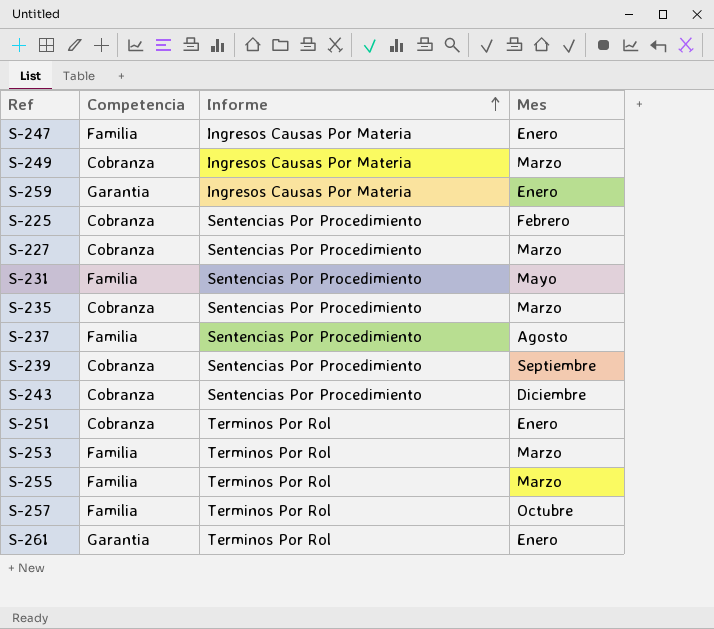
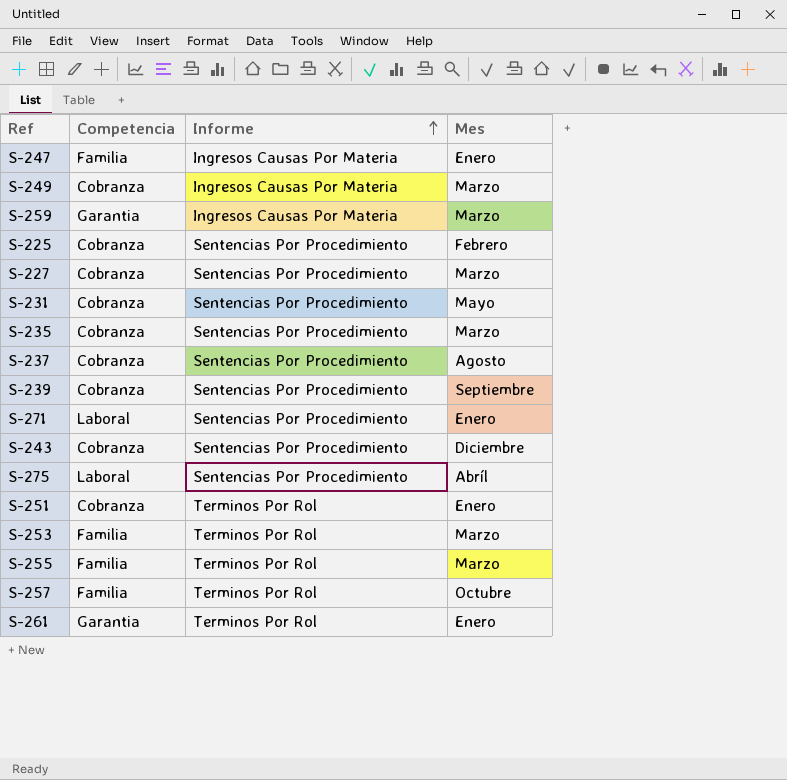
S-259 | Mes: Enero -> Marzo
S-231 | Competencia: Familia -> Cobranza
S-237 | Competencia: Familia -> Cobranza
row S-271: none -> Laboral | Sentencias Por Procedimiento | Enero
row S-275: none -> Laboral | Sentencias Por Procedimiento | Abríl

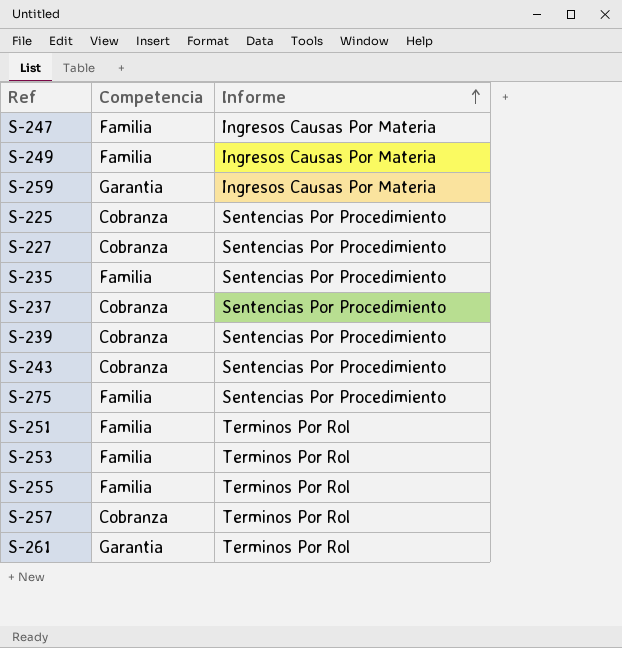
column Mes | position: 4 -> none
row S-231: Cobranza | Sentencias Por Procedimiento | Mayo -> none
row S-271: Laboral | Sentencias Por Procedimiento | Enero -> none
S-249 | Competencia: Cobranza -> Familia
S-235 | Competencia: Cobranza -> Familia
S-275 | Competencia: Laboral -> Familia
S-251 | Competencia: Cobranza -> Familia
S-257 | Competencia: Familia -> Cobranza

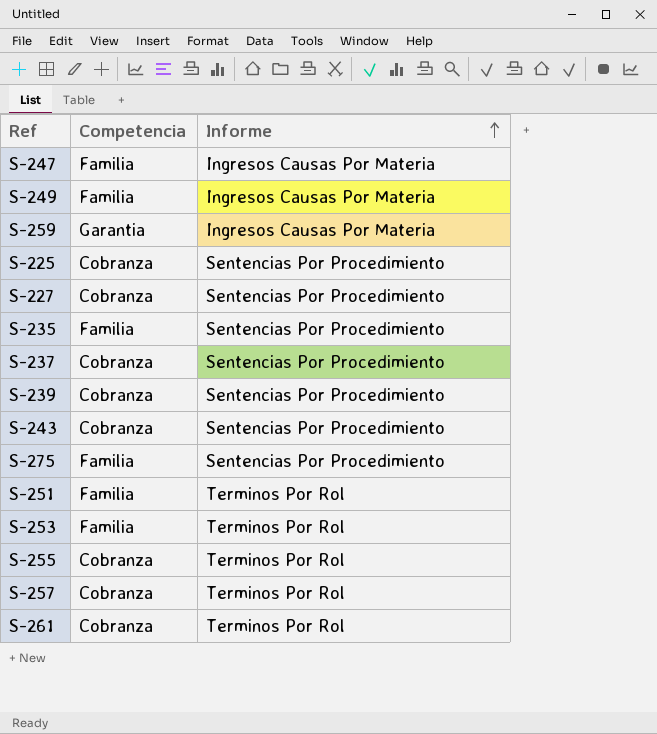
S-255 | Competencia: Familia -> Cobranza
S-261 | Competencia: Garantia -> Cobranza

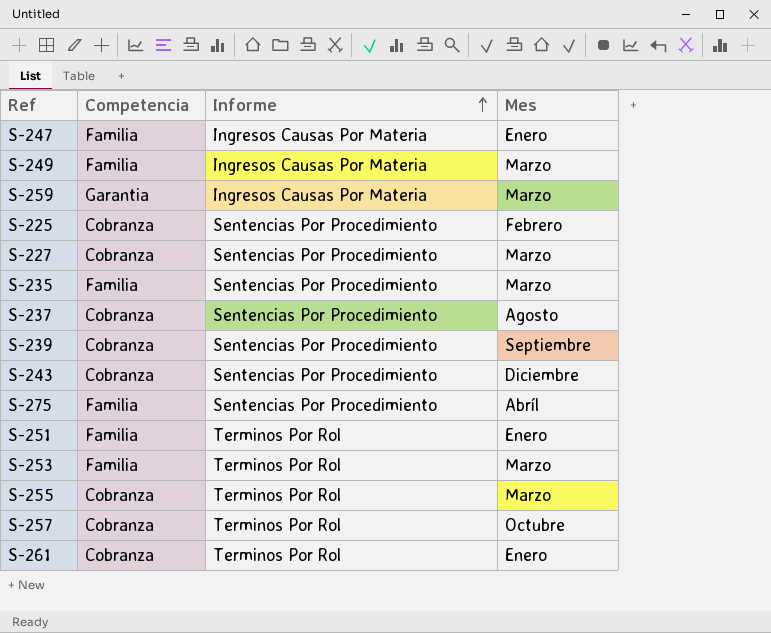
column Mes | position: none -> 4

